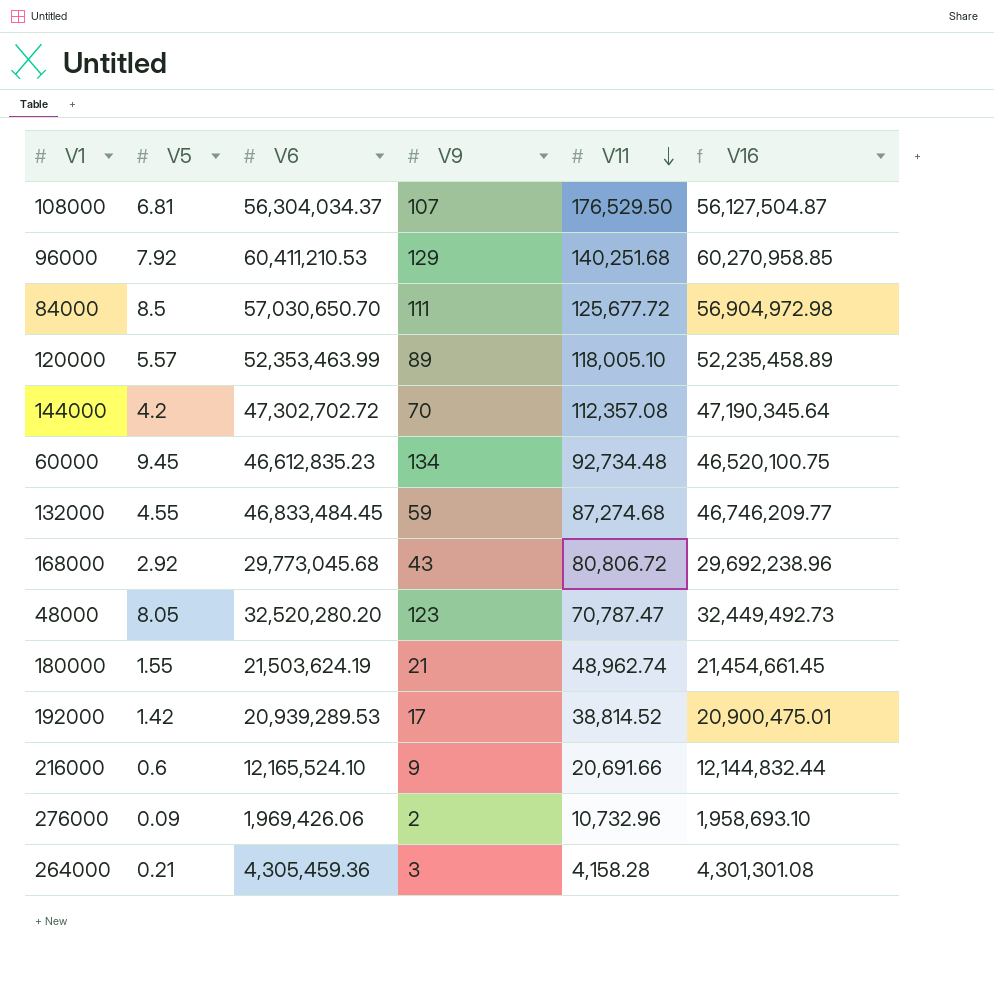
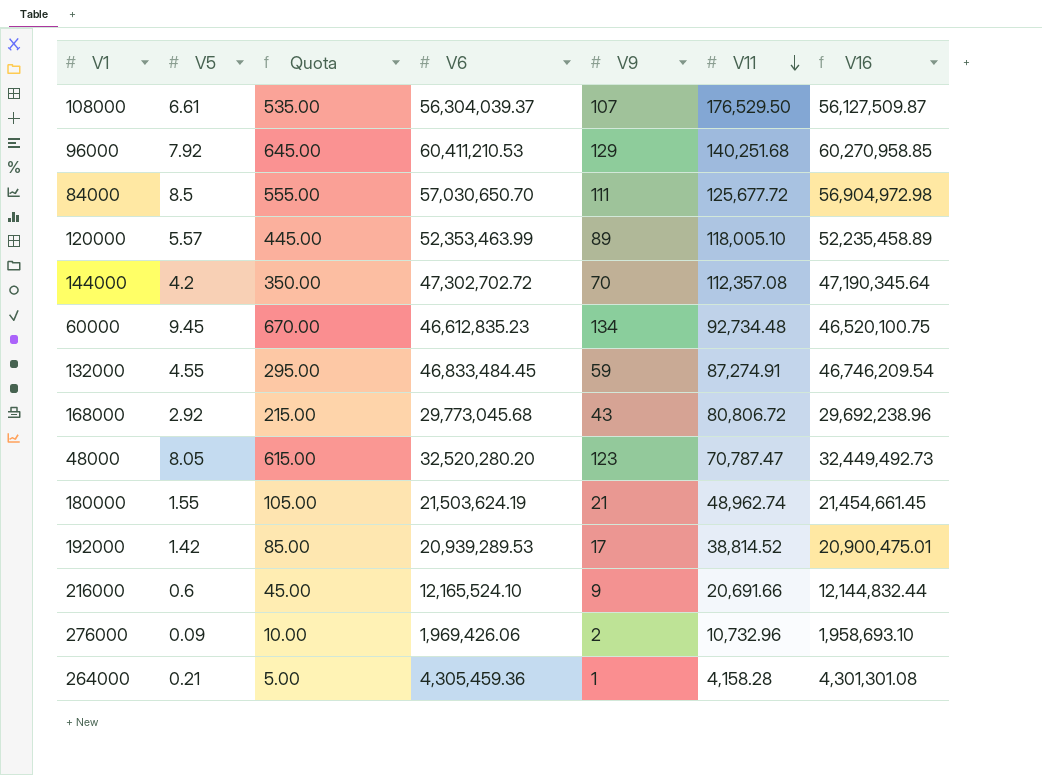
column Quota | formula: none -> [V9] * 5
108000 | V5: 6.81 -> 6.61
108000 | V6: 56,304,034.37 -> 56,304,039.37
108000 | V16: 56,127,504.87 -> 56,127,509.87
132000 | V11: 87,274.68 -> 87,274.91
132000 | V16: 46,746,209.77 -> 46,746,209.54
264000 | V9: 3 -> 1

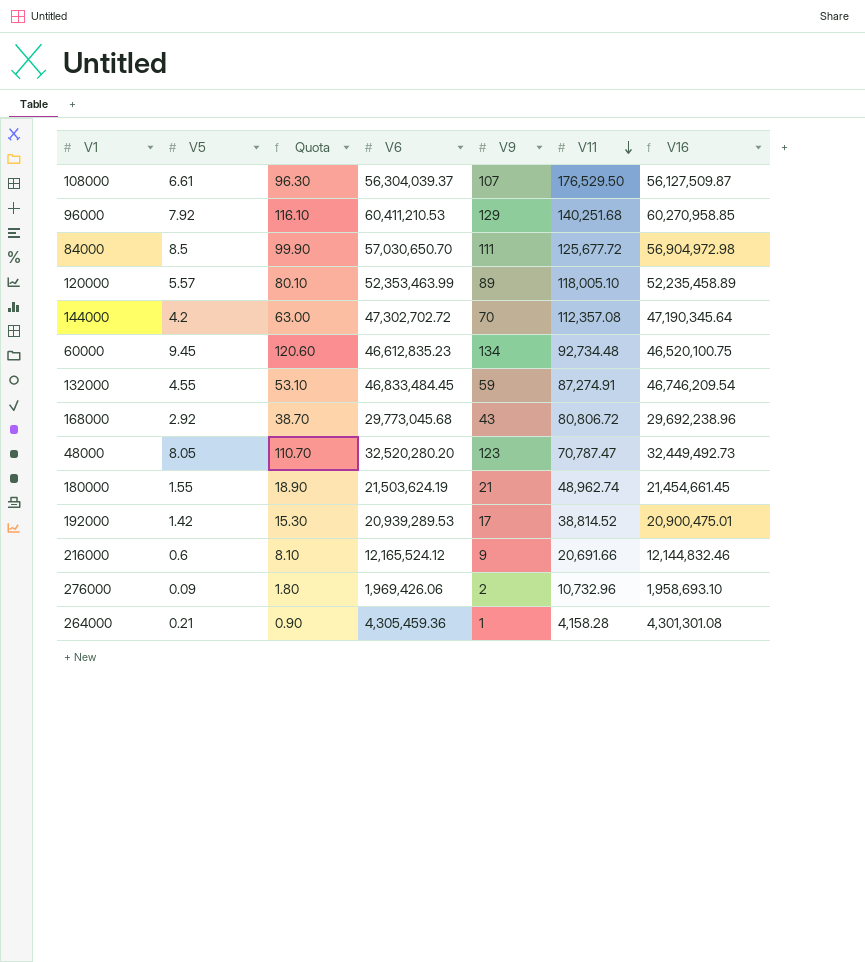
column Quota | formula: [V9] * 5 -> [V9] * 0.9
216000 | V6: 12,165,524.10 -> 12,165,524.12
216000 | V16: 12,144,832.44 -> 12,144,832.46

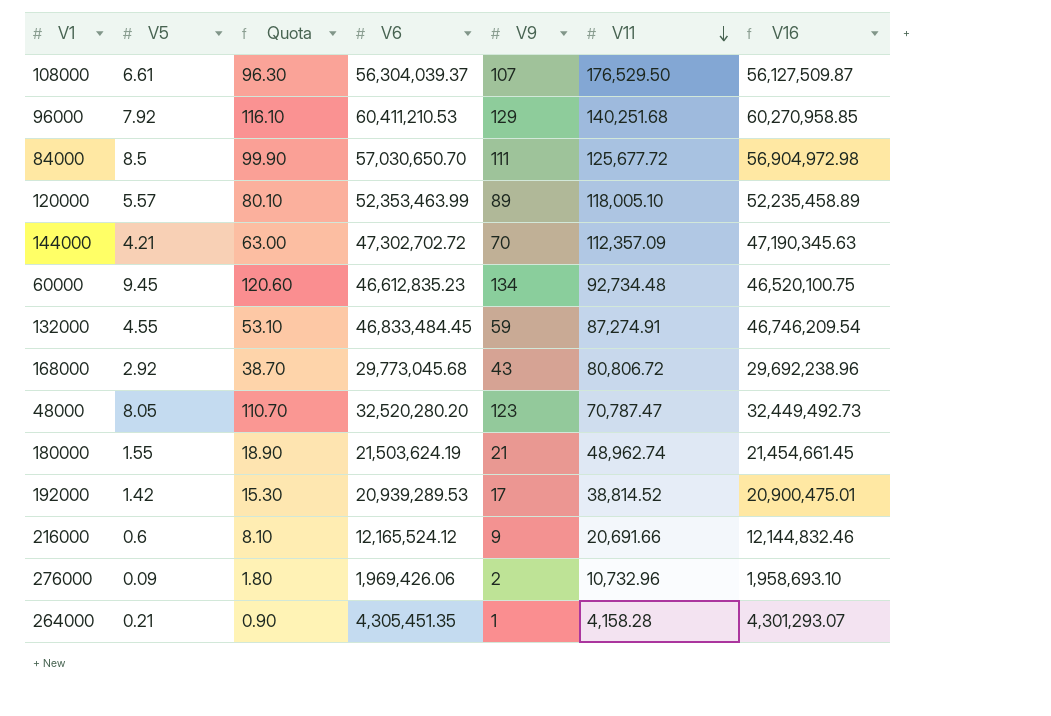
144000 | V5: 4.2 -> 4.21
144000 | V11: 112,357.08 -> 112,357.09
144000 | V16: 47,190,345.64 -> 47,190,345.63
264000 | V6: 4,305,459.36 -> 4,305,451.35
264000 | V16: 4,301,301.08 -> 4,301,293.07

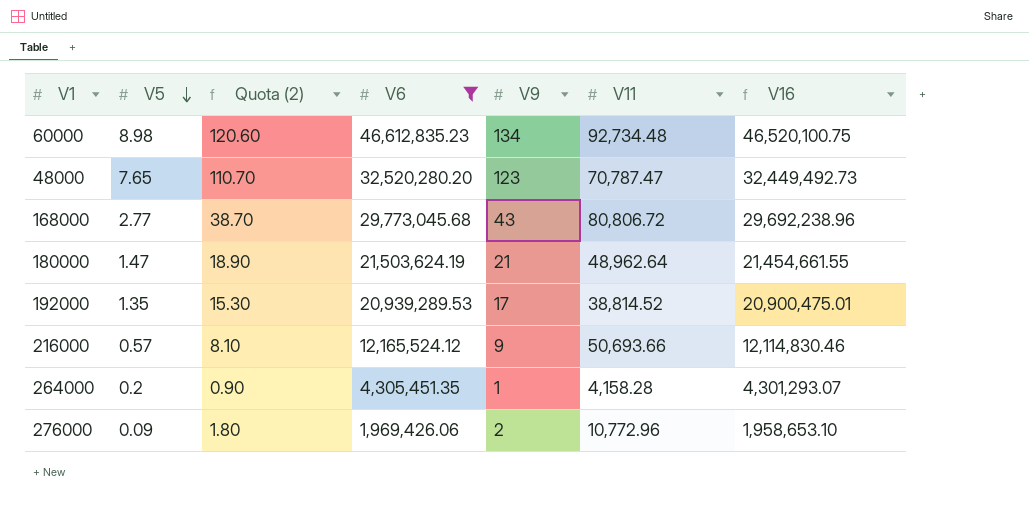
filter: none -> V6 <= 46,612,835.23
row order: V11 descending -> V5 descending
column name: Quota -> Quota (2)
60000 | V5: 9.45 -> 8.98
48000 | V5: 8.05 -> 7.65
168000 | V5: 2.92 -> 2.77
180000 | V5: 1.55 -> 1.47
180000 | V11: 48,962.74 -> 48,962.64
180000 | V16: 21,454,661.45 -> 21,454,661.55
192000 | V5: 1.42 -> 1.35
216000 | V5: 0.6 -> 0.57
216000 | V11: 20,691.66 -> 50,693.66
216000 | V16: 12,144,832.46 -> 12,114,830.46
264000 | V5: 0.21 -> 0.2
276000 | V11: 10,732.96 -> 10,772.96
276000 | V16: 1,958,693.10 -> 1,958,653.10

